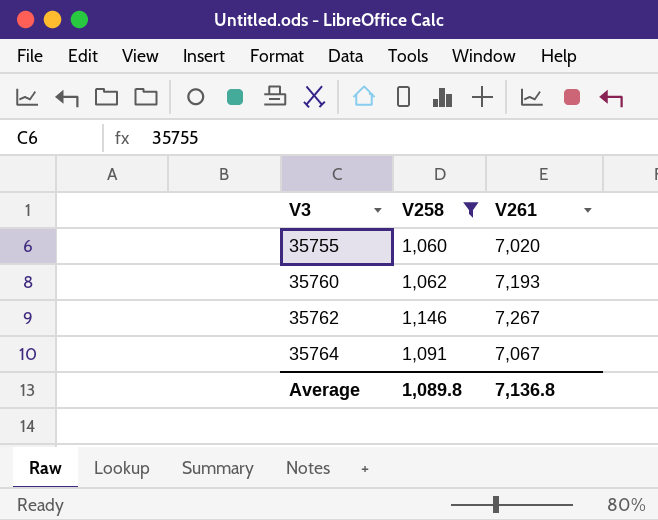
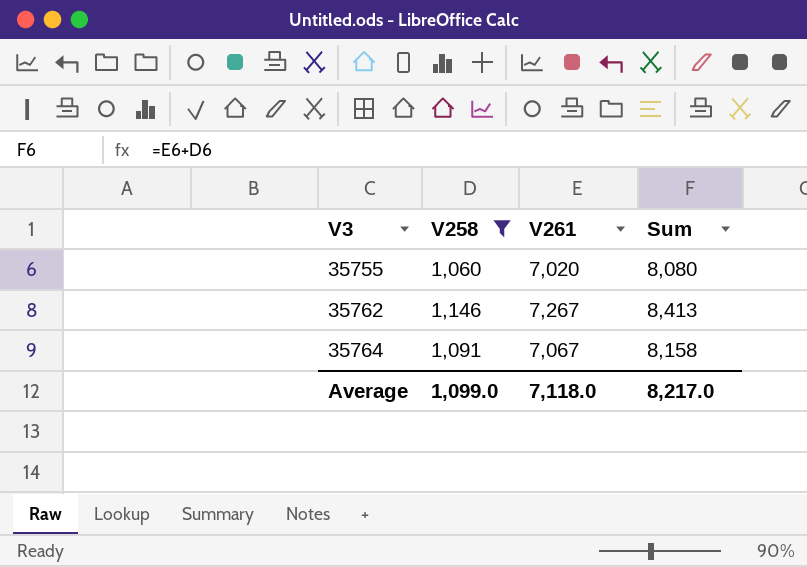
column Sum | formula: none -> [V258] + [V261]
row 35760: 1,062 | 7,193 -> none
Average | V258: 1,089.8 -> 1,099.0
Average | V261: 7,136.8 -> 7,118.0

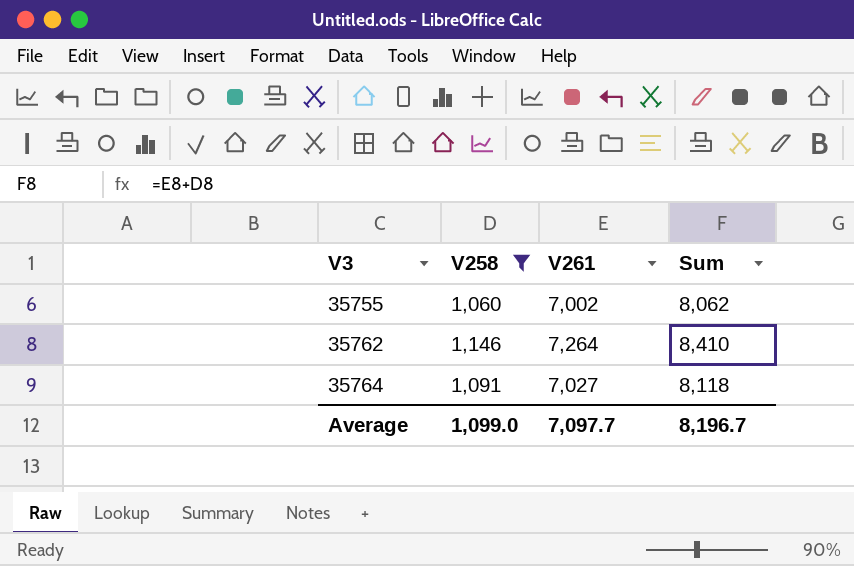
35755 | V261: 7,020 -> 7,002
35755 | Sum: 8,080 -> 8,062
35762 | V261: 7,267 -> 7,264
35762 | Sum: 8,413 -> 8,410
35764 | V261: 7,067 -> 7,027
35764 | Sum: 8,158 -> 8,118
Average | V261: 7,118.0 -> 7,097.7
Average | Sum: 8,217.0 -> 8,196.7

